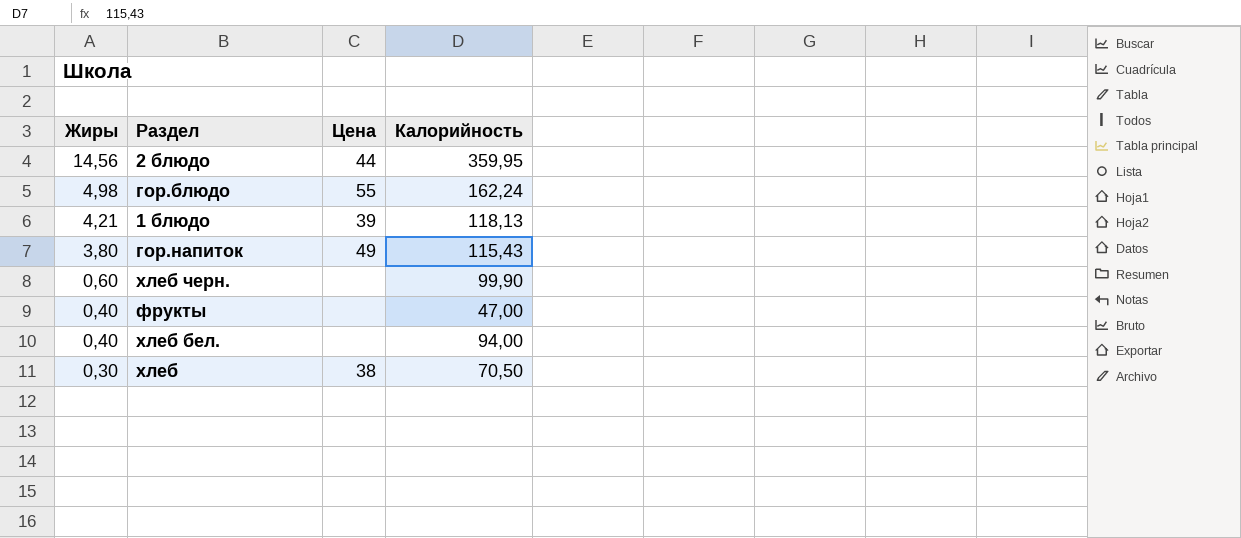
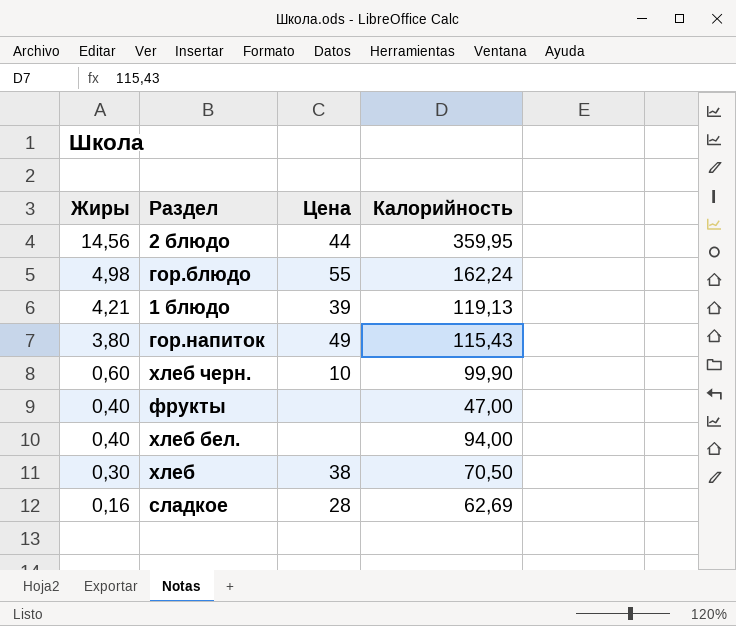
1 блюдо | Калорийность: 118,13 -> 119,13
хлеб черн. | Цена: none -> 10
row сладкое: none -> 0,16 | 28 | 62,69

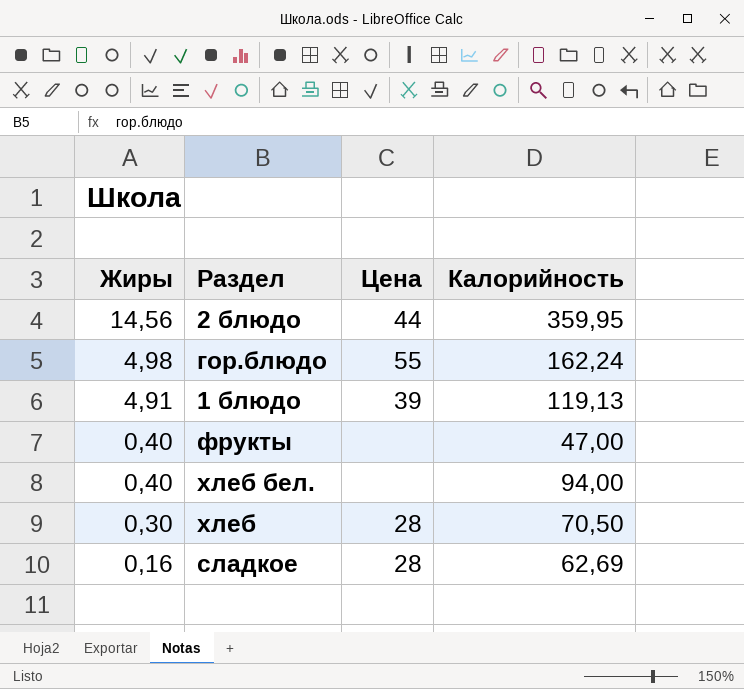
row гор.напиток: 3,80 | 49 | 115,43 -> none
row хлеб черн.: 0,60 | 10 | 99,90 -> none
1 блюдо | Жиры: 4,21 -> 4,91
хлеб | Цена: 38 -> 28

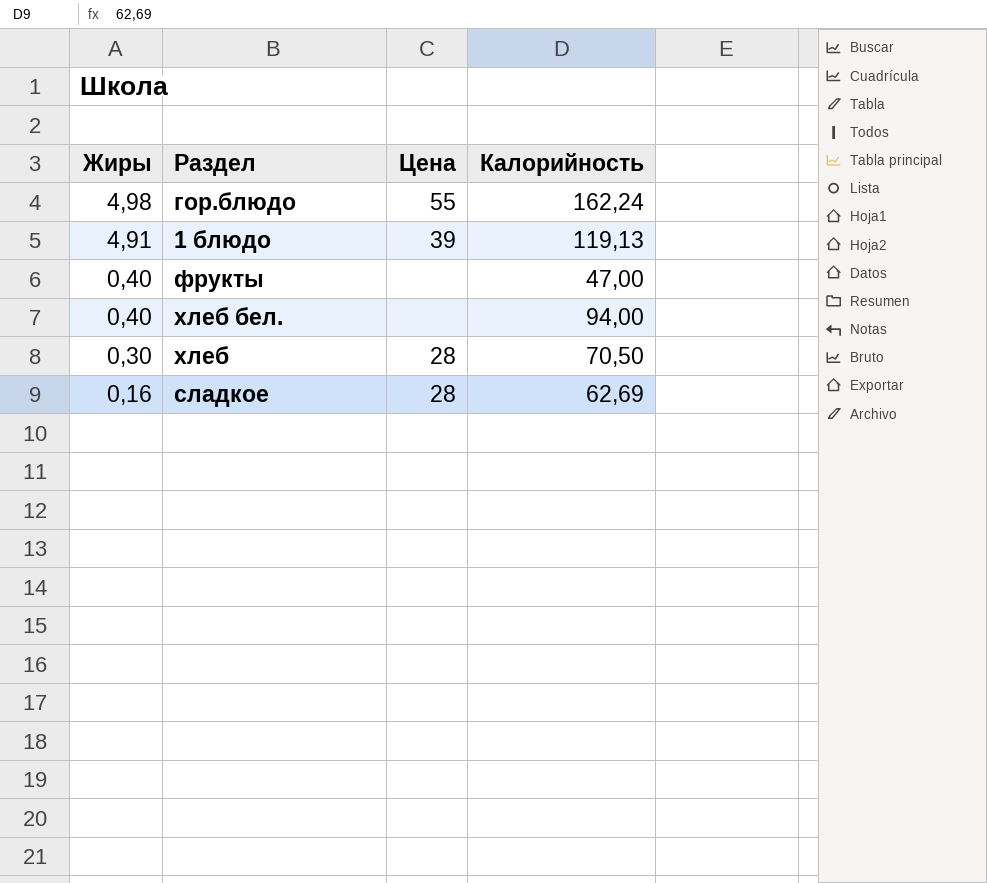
row 2 блюдо: 14,56 | 44 | 359,95 -> none

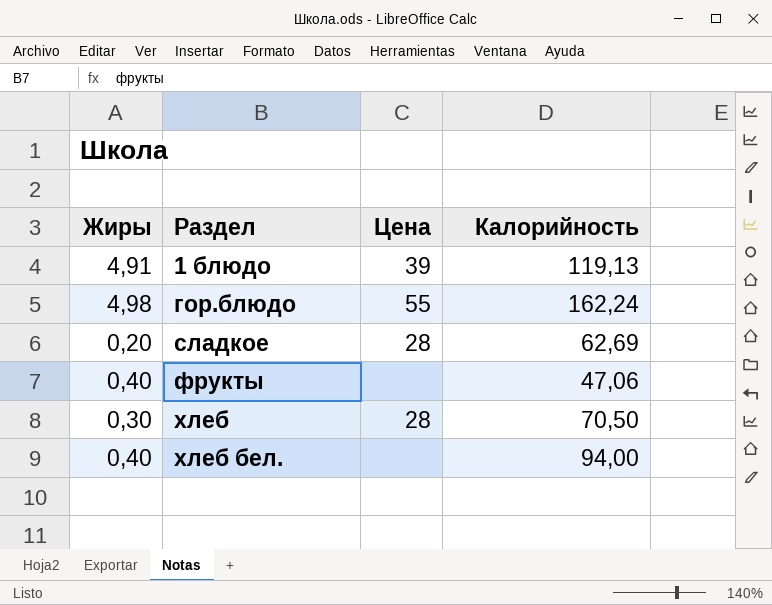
row order: Жиры descending -> Раздел ascending
сладкое | Жиры: 0,16 -> 0,20
фрукты | Калорийность: 47,00 -> 47,06

